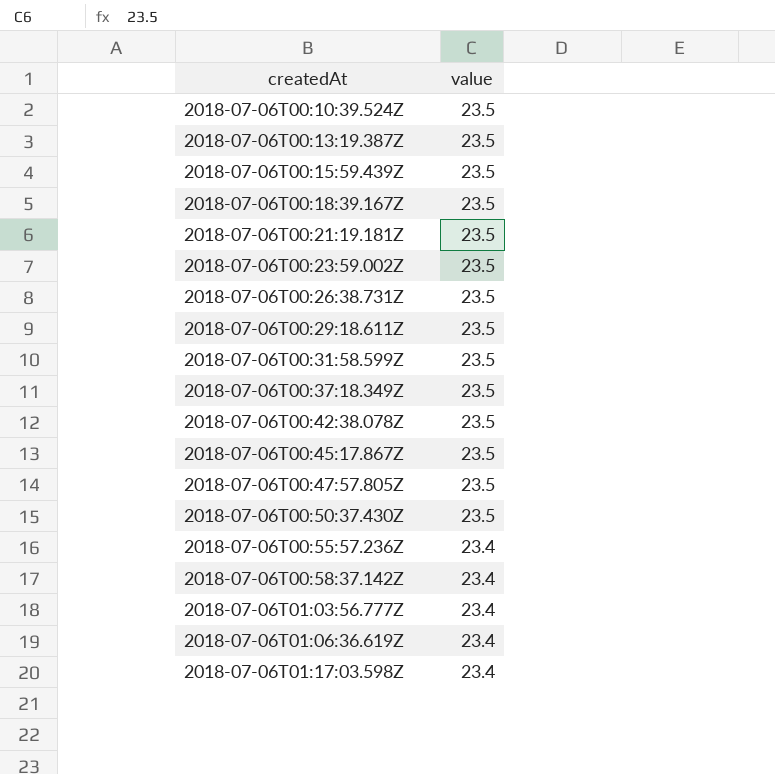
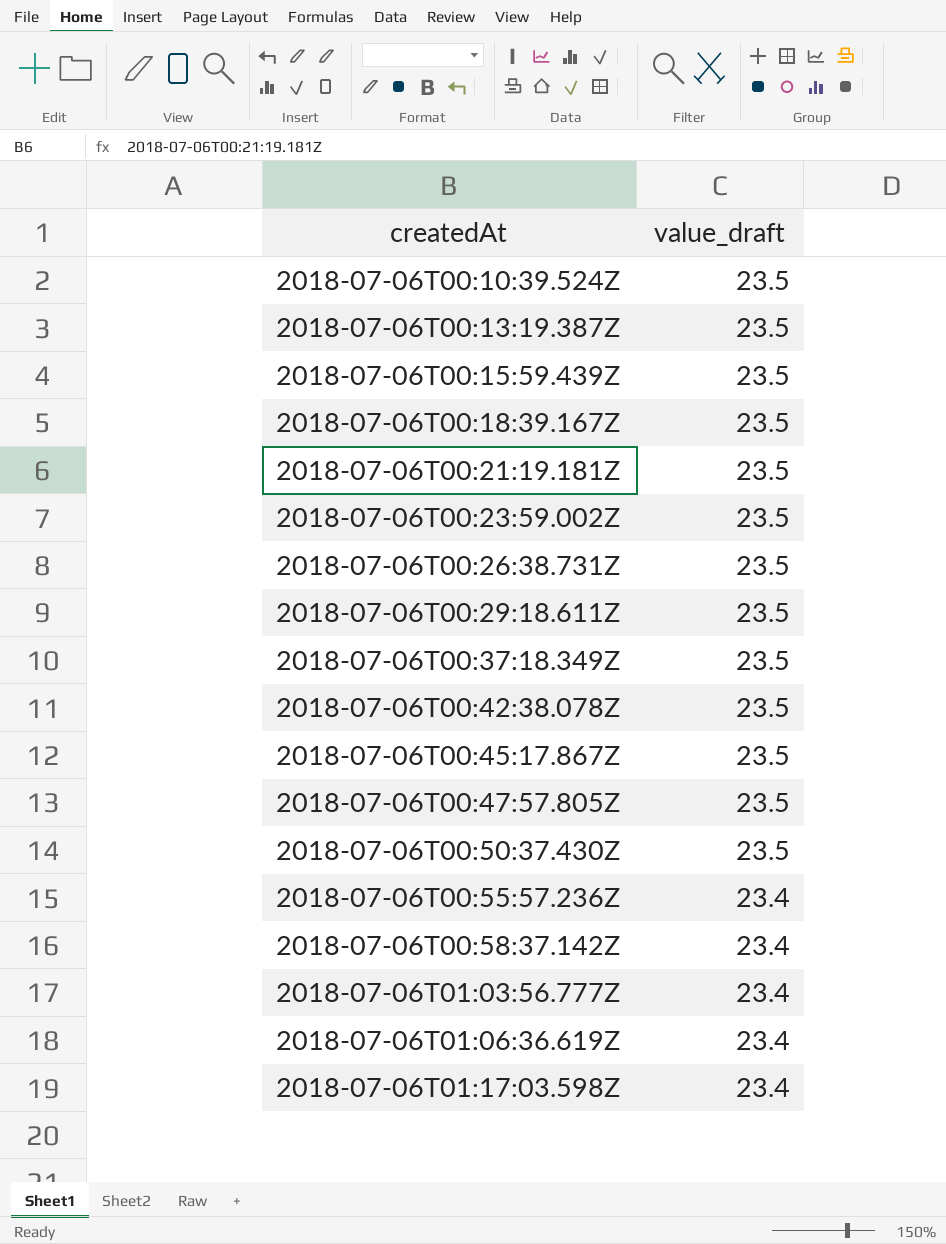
column name: value -> value_draft
row 2018-07-06T00:31:58.599Z: 23.5 -> none

